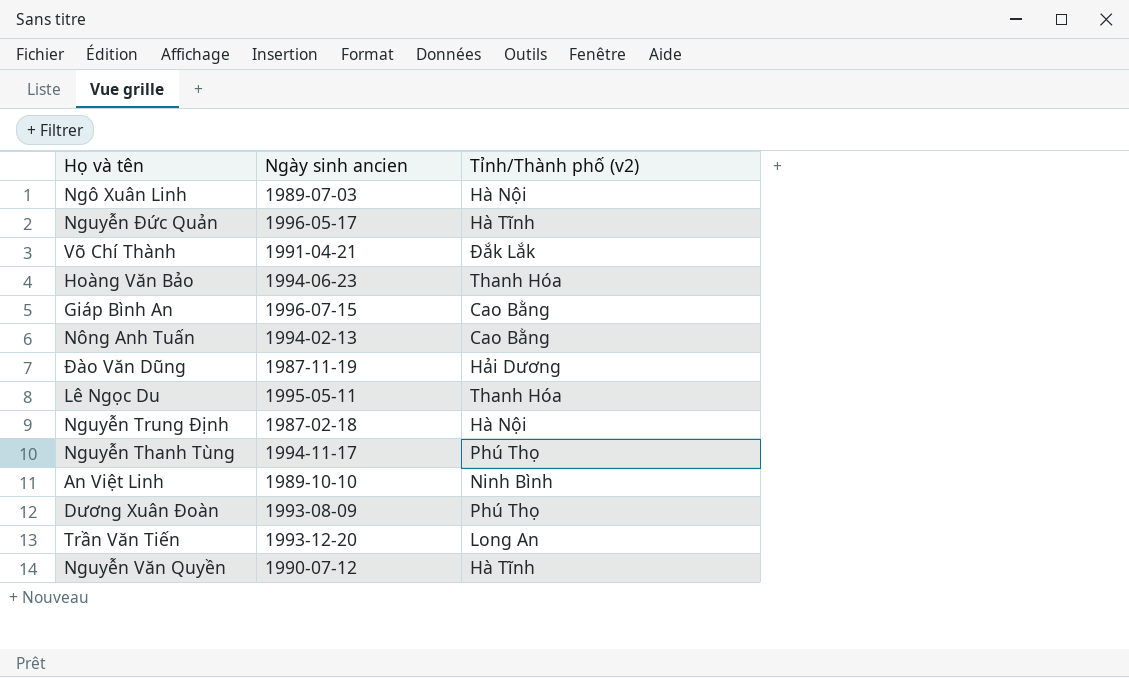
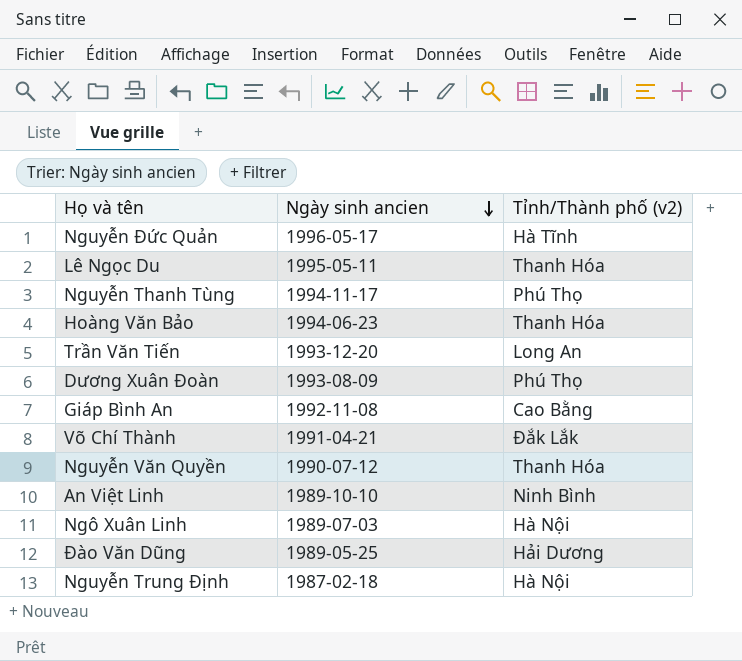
row order: none -> Ngày sinh ancien descending
row Nông Anh Tuấn: 1994-02-13 | Cao Bằng -> none
Giáp Bình An | Ngày sinh ancien: 1996-07-15 -> 1992-11-08
Nguyễn Văn Quyền | Tỉnh/Thành phố (v2): Hà Tĩnh -> Thanh Hóa
Đào Văn Dũng | Ngày sinh ancien: 1987-11-19 -> 1989-05-25

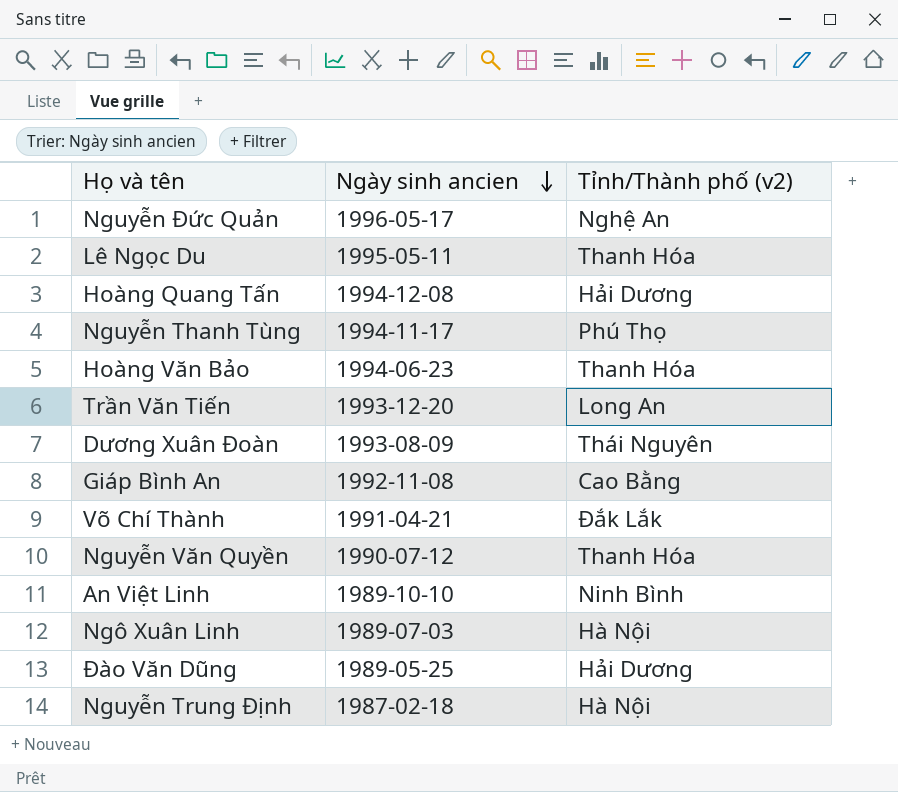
Nguyễn Đức Quản | Tỉnh/Thành phố (v2): Hà Tĩnh -> Nghệ An
row Hoàng Quang Tấn: none -> 1994-12-08 | Hải Dương
Dương Xuân Đoàn | Tỉnh/Thành phố (v2): Phú Thọ -> Thái Nguyên

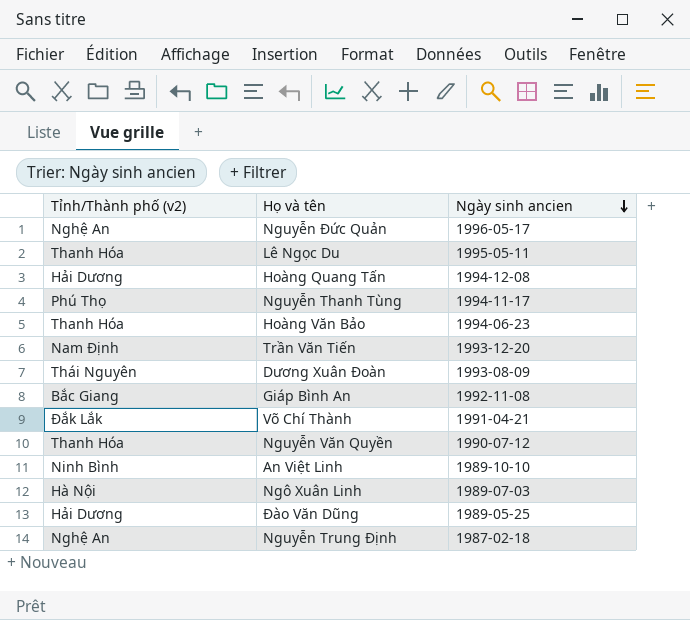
column Tỉnh/Thành phố (v2) | position: 3 -> 1
Trần Văn Tiến | Tỉnh/Thành phố (v2): Long An -> Nam Định
Giáp Bình An | Tỉnh/Thành phố (v2): Cao Bằng -> Bắc Giang
Nguyễn Trung Định | Tỉnh/Thành phố (v2): Hà Nội -> Nghệ An

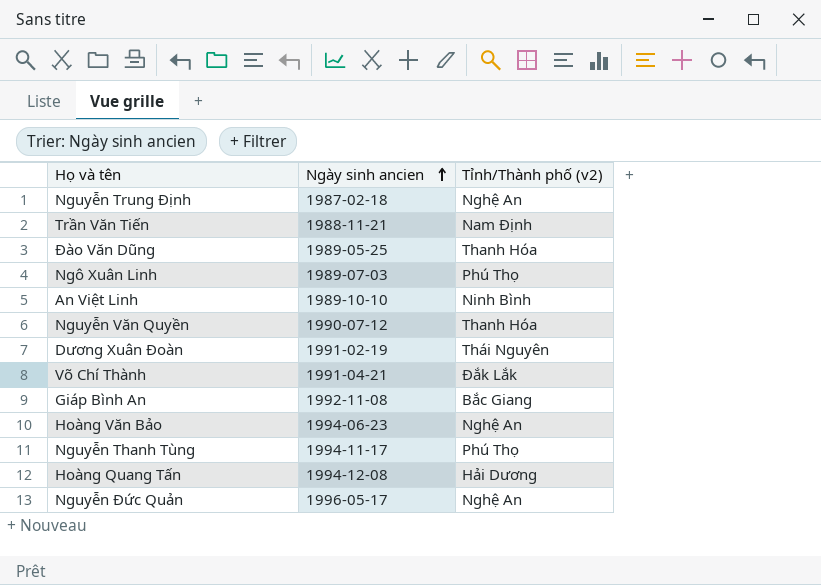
row order: Ngày sinh ancien descending -> Ngày sinh ancien ascending
column Tỉnh/Thành phố (v2) | position: 1 -> 3
row Lê Ngọc Du: Thanh Hóa | 1995-05-11 -> none
Trần Văn Tiến | Ngày sinh ancien: 1993-12-20 -> 1988-11-21
Đào Văn Dũng | Tỉnh/Thành phố (v2): Hải Dương -> Thanh Hóa
Ngô Xuân Linh | Tỉnh/Thành phố (v2): Hà Nội -> Phú Thọ
Dương Xuân Đoàn | Ngày sinh ancien: 1993-08-09 -> 1991-02-19
Hoàng Văn Bảo | Tỉnh/Thành phố (v2): Thanh Hóa -> Nghệ An

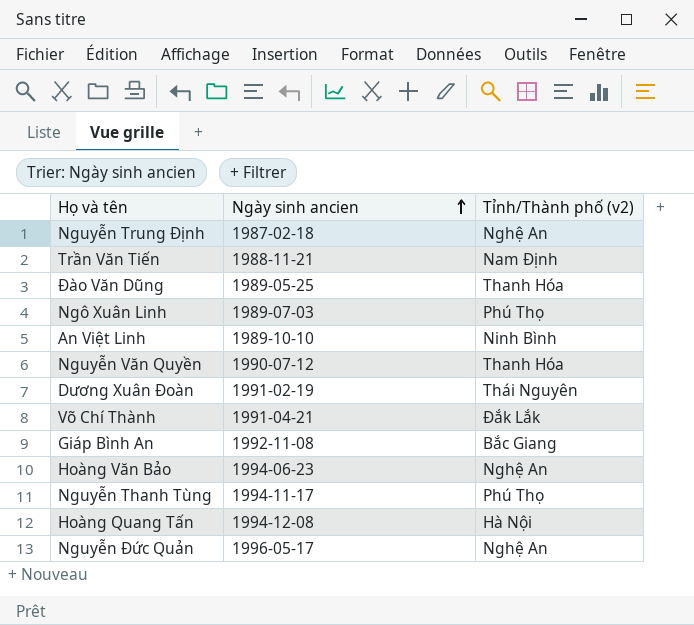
Hoàng Quang Tấn | Tỉnh/Thành phố (v2): Hải Dương -> Hà Nội

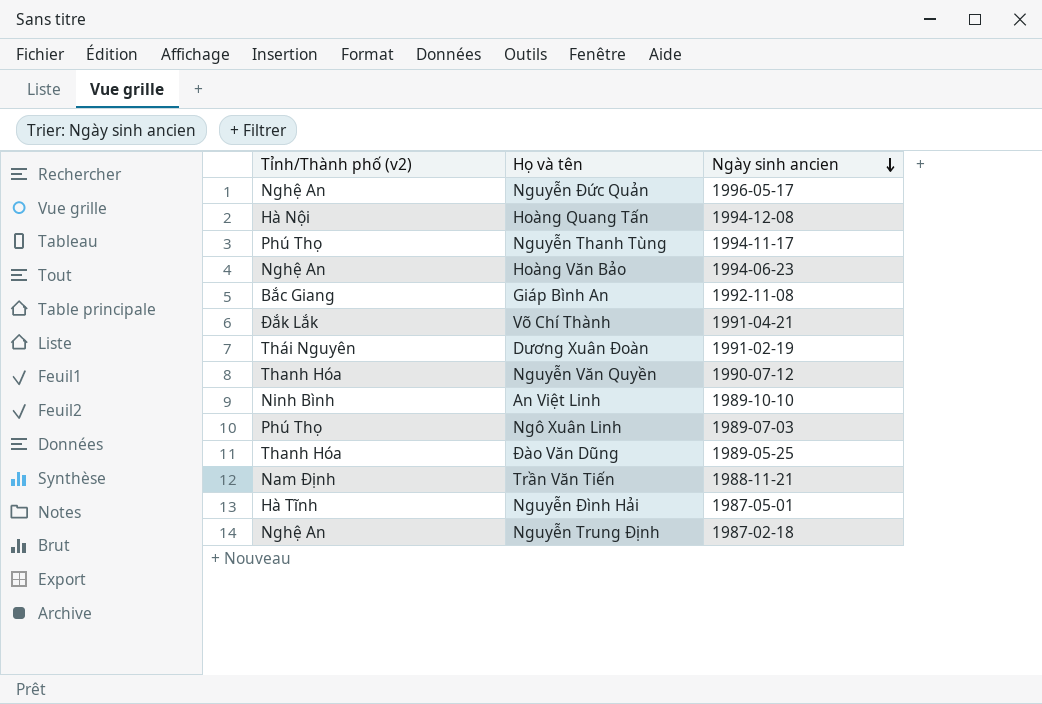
row order: Ngày sinh ancien ascending -> Ngày sinh ancien descending
column Tỉnh/Thành phố (v2) | position: 3 -> 1
row Nguyễn Đình Hải: none -> Hà Tĩnh | 1987-05-01

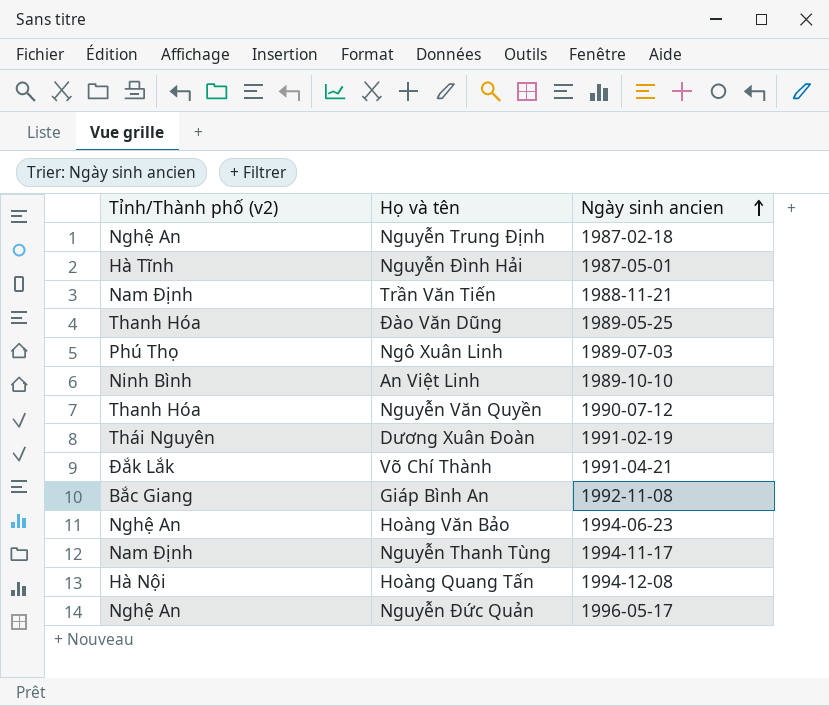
row order: Ngày sinh ancien descending -> Ngày sinh ancien ascending
Nguyễn Thanh Tùng | Tỉnh/Thành phố (v2): Phú Thọ -> Nam Định

